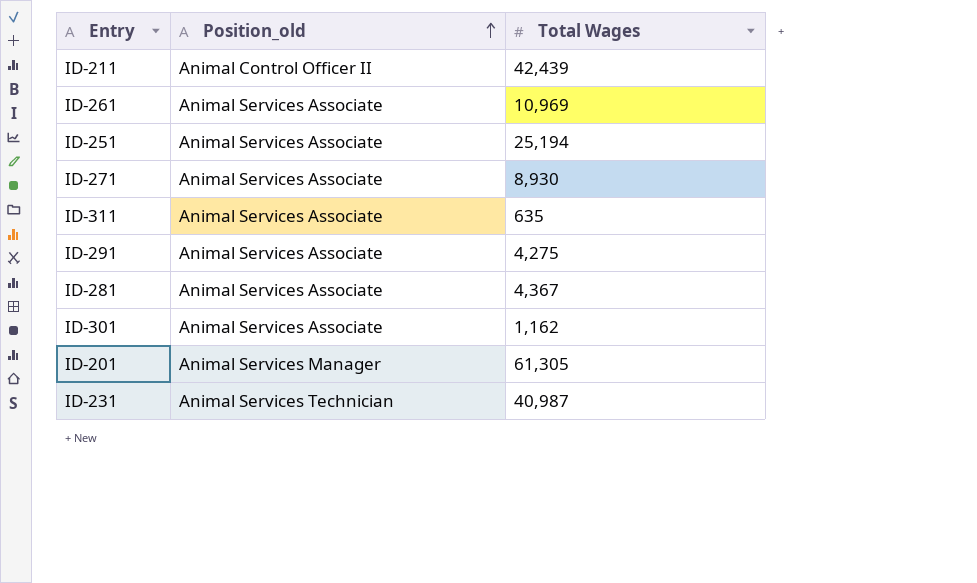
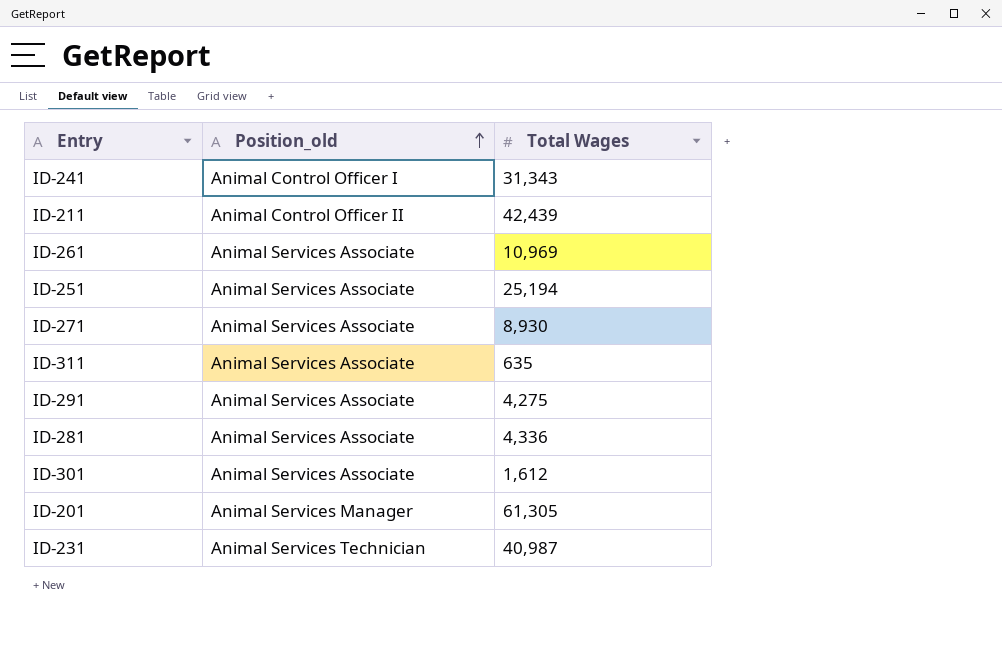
row ID-241: none -> Animal Control Officer I | 31,343
ID-281 | Total Wages: 4,367 -> 4,336
ID-301 | Total Wages: 1,162 -> 1,612

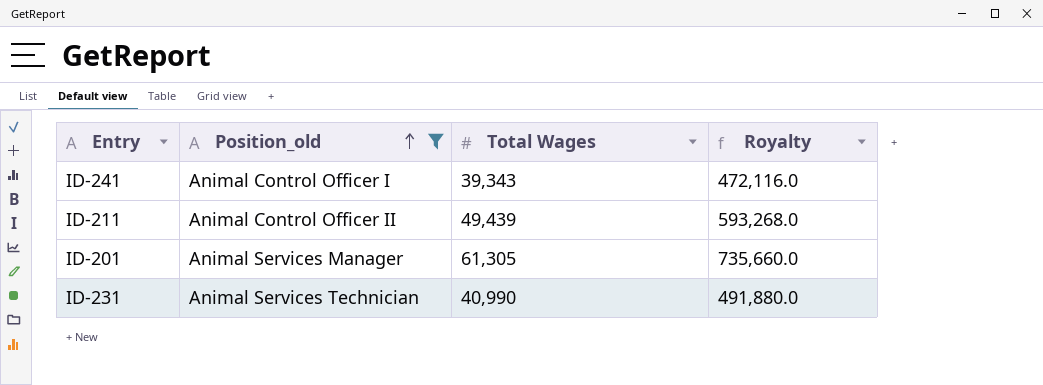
filter: none -> Position_old != Animal Services Associate
column Royalty | formula: none -> [Total Wages] * 12
ID-241 | Total Wages: 31,343 -> 39,343
ID-211 | Total Wages: 42,439 -> 49,439
ID-231 | Total Wages: 40,987 -> 40,990

